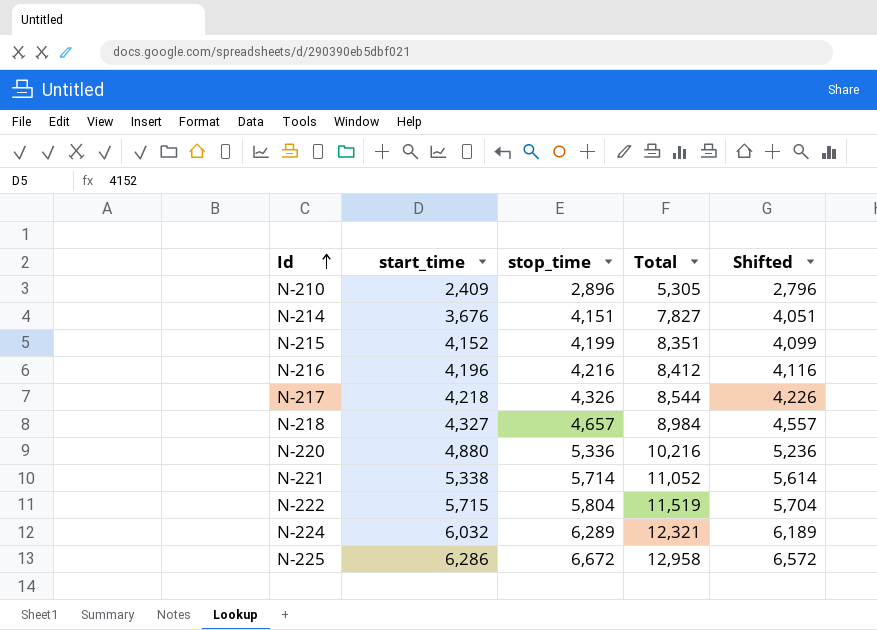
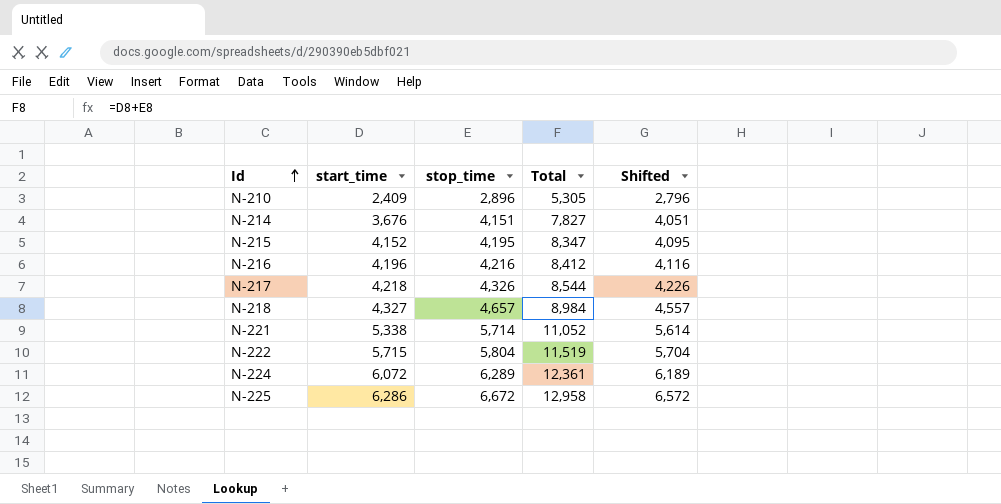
row N-220: 4,880 | 5,336 | 10,216 | 5,236 -> none
N-215 | stop_time: 4,199 -> 4,195
N-215 | Total: 8,351 -> 8,347
N-215 | Shifted: 4,099 -> 4,095
N-224 | start_time: 6,032 -> 6,072
N-224 | Total: 12,321 -> 12,361

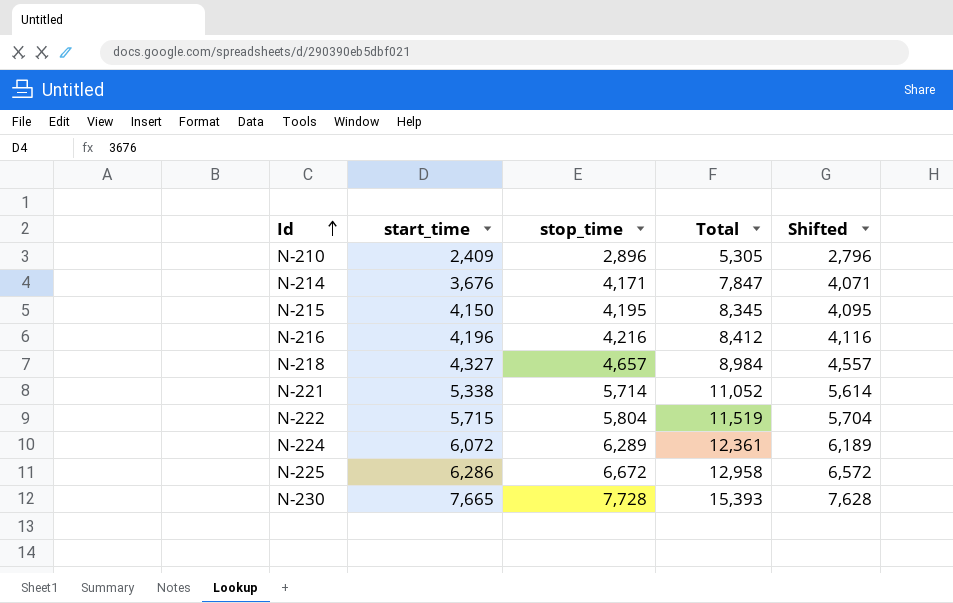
row N-217: 4,218 | 4,326 | 8,544 | 4,226 -> none
N-214 | stop_time: 4,151 -> 4,171
N-214 | Total: 7,827 -> 7,847
N-214 | Shifted: 4,051 -> 4,071
N-215 | start_time: 4,152 -> 4,150
N-215 | Total: 8,347 -> 8,345
row N-230: none -> 7,665 | 7,728 | 15,393 | 7,628

